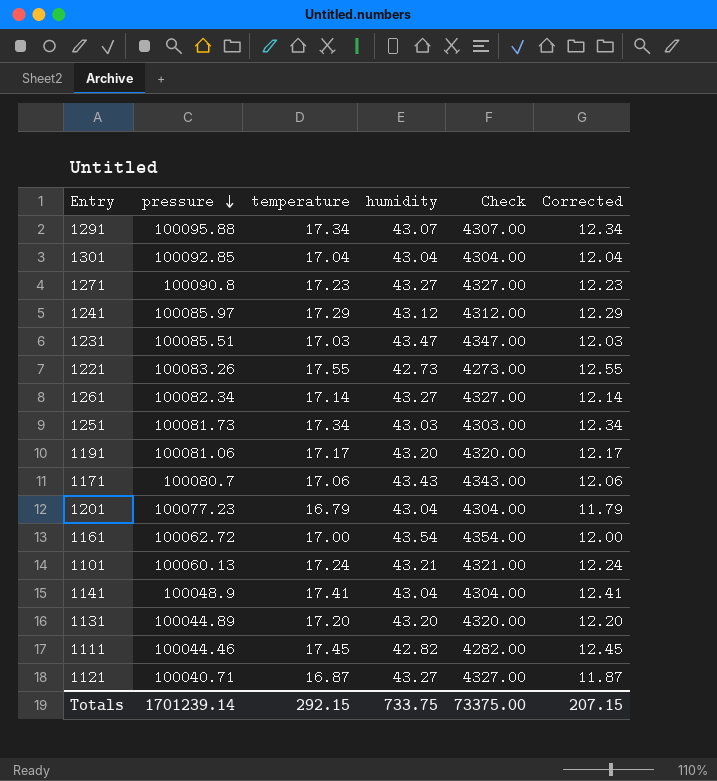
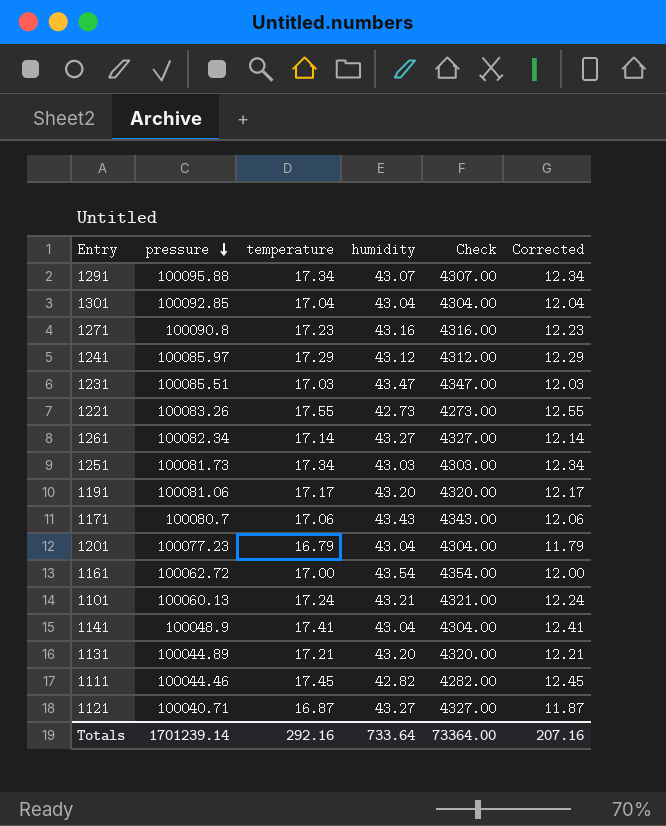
1271 | humidity: 43.27 -> 43.16
1271 | Check: 4327.00 -> 4316.00
1131 | temperature: 17.20 -> 17.21
1131 | Corrected: 12.20 -> 12.21
Totals | temperature: 292.15 -> 292.16
Totals | humidity: 733.75 -> 733.64
Totals | Check: 73375.00 -> 73364.00
Totals | Corrected: 207.15 -> 207.16

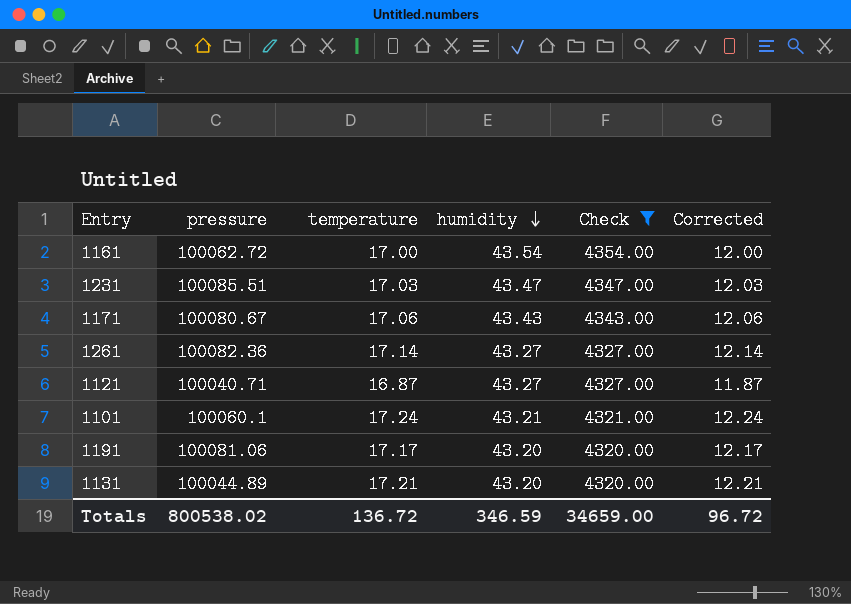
filter: none -> Check >= 4320.00
row order: pressure descending -> humidity descending
1171 | pressure: 100080.7 -> 100080.67
1261 | pressure: 100082.34 -> 100082.36
1101 | pressure: 100060.13 -> 100060.1
Totals | pressure: 1701239.14 -> 800538.02
Totals | temperature: 292.16 -> 136.72
Totals | humidity: 733.64 -> 346.59
Totals | Check: 73364.00 -> 34659.00
Totals | Corrected: 207.16 -> 96.72

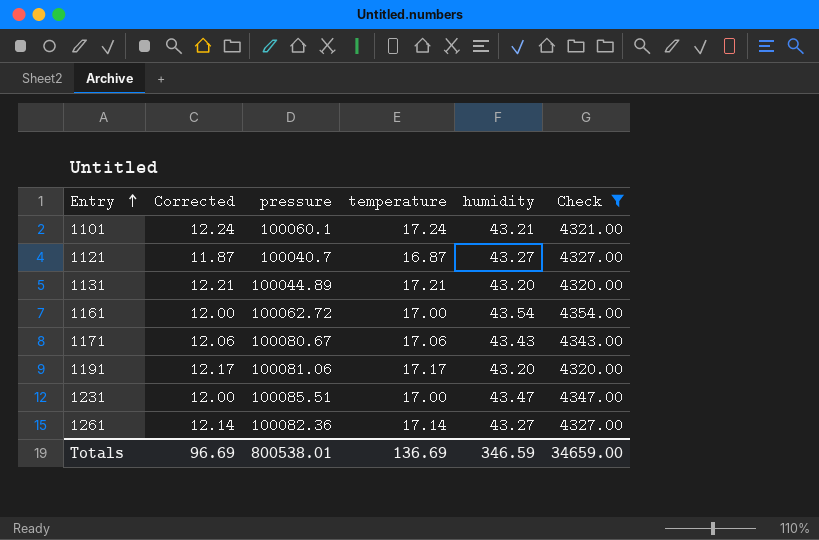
row order: humidity descending -> Entry ascending
column Corrected | position: 6 -> 2
1121 | pressure: 100040.71 -> 100040.7
1231 | Corrected: 12.03 -> 12.00
1231 | temperature: 17.03 -> 17.00
Totals | Corrected: 96.72 -> 96.69
Totals | pressure: 800538.02 -> 800538.01
Totals | temperature: 136.72 -> 136.69

